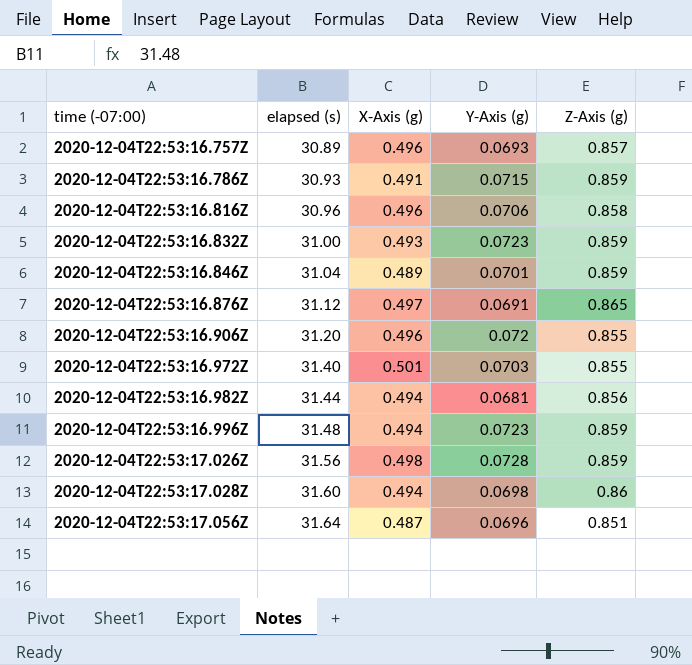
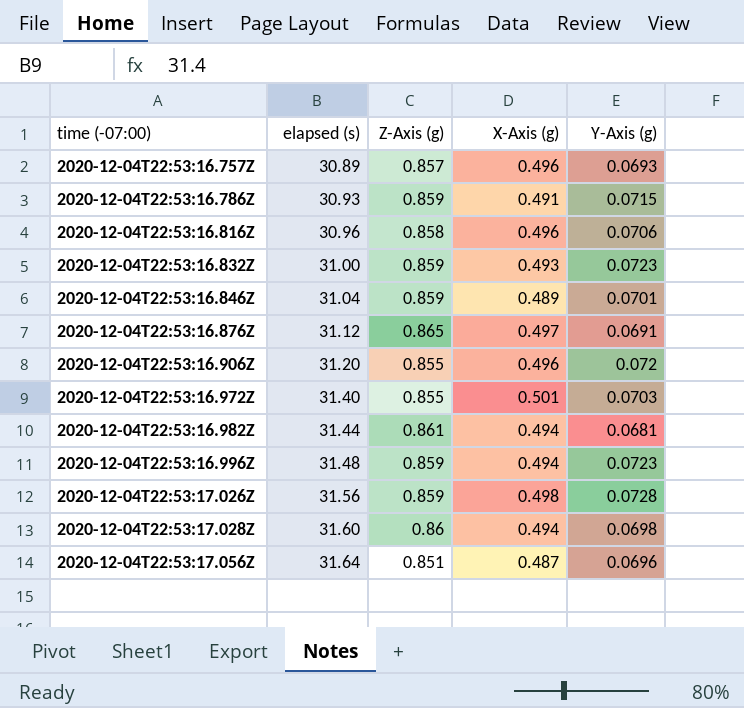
column Z-Axis (g) | position: 5 -> 3
2020-12-04T22:53:16.982Z | Z-Axis (g): 0.856 -> 0.861

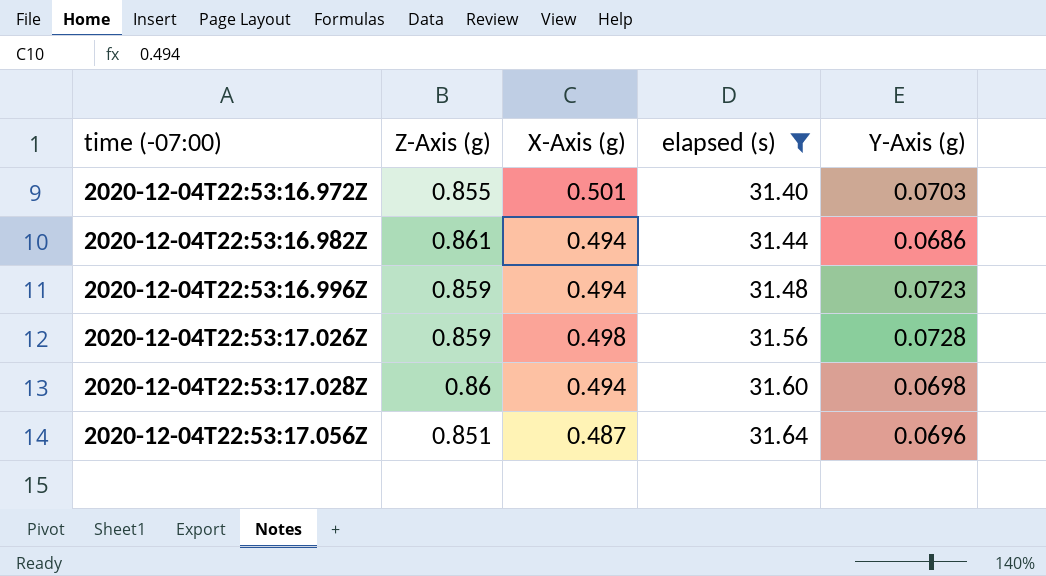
filter: none -> elapsed (s) >= 31.40
column elapsed (s) | position: 2 -> 4
2020-12-04T22:53:16.982Z | Y-Axis (g): 0.0681 -> 0.0686

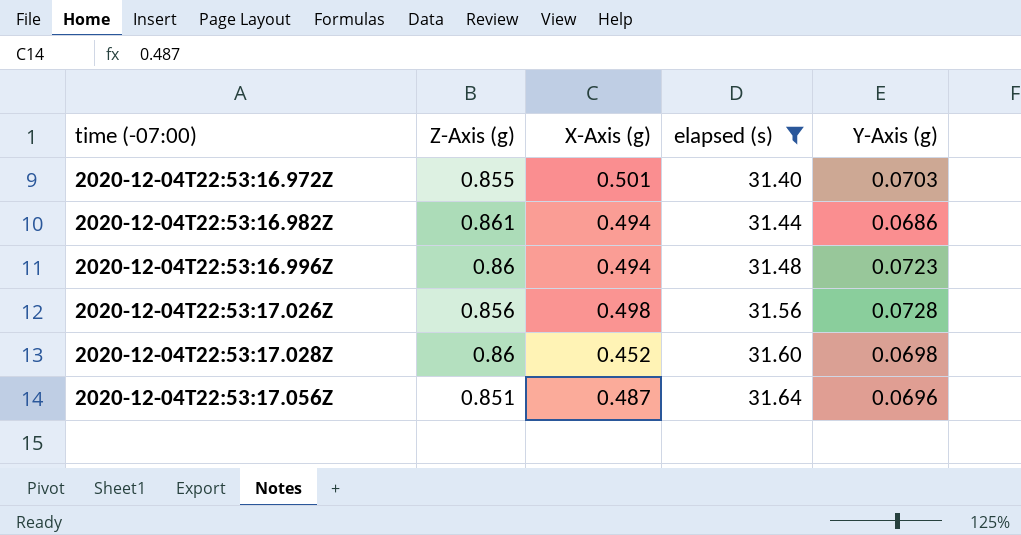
2020-12-04T22:53:16.996Z | Z-Axis (g): 0.859 -> 0.86
2020-12-04T22:53:17.026Z | Z-Axis (g): 0.859 -> 0.856
2020-12-04T22:53:17.028Z | X-Axis (g): 0.494 -> 0.452

